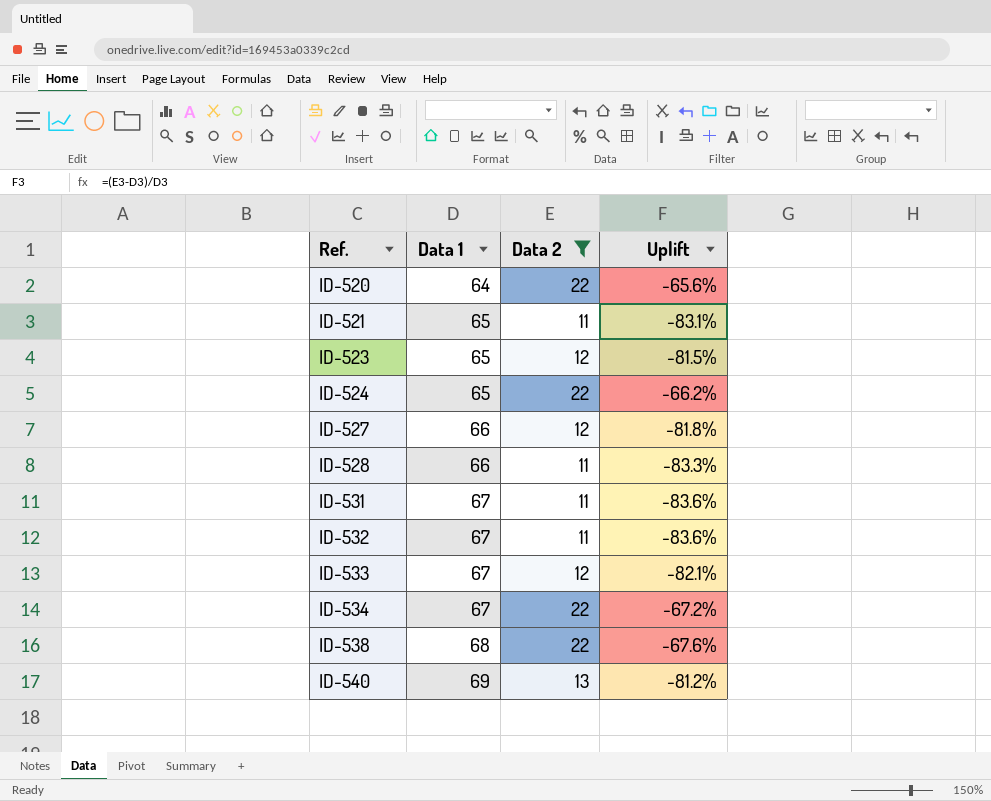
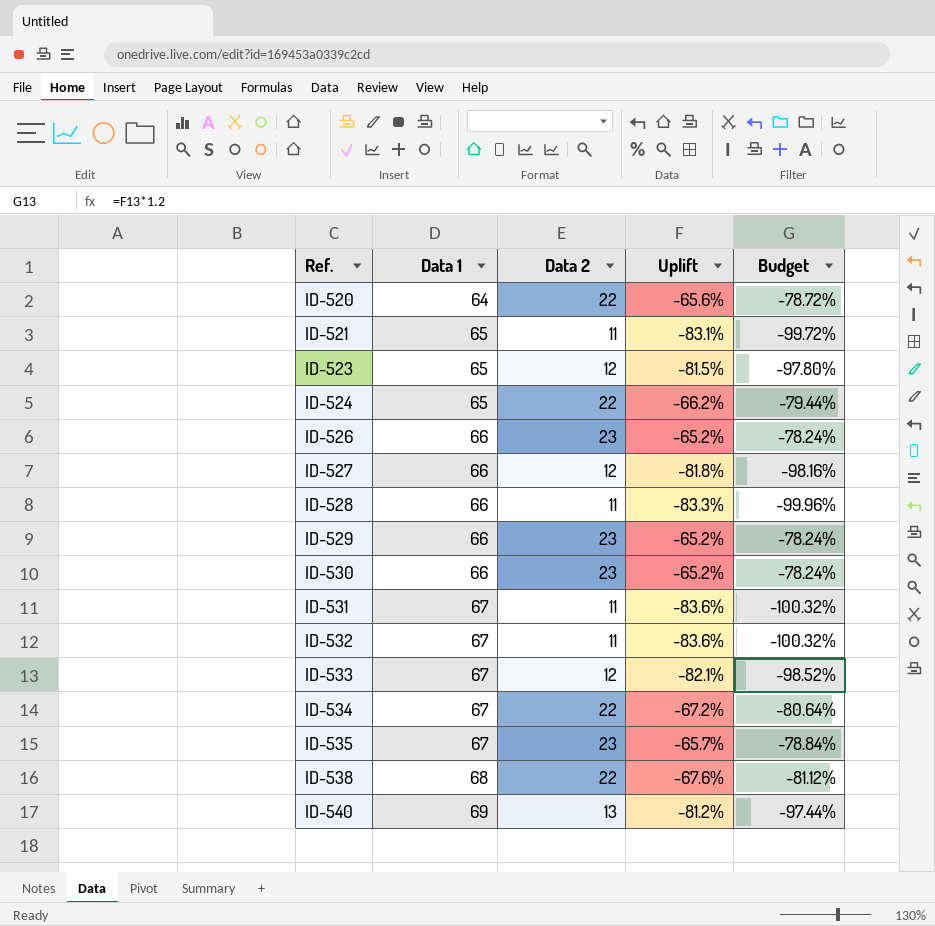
filter: Data 2 != 23 -> none
column Budget | formula: none -> [Uplift] * 1.2

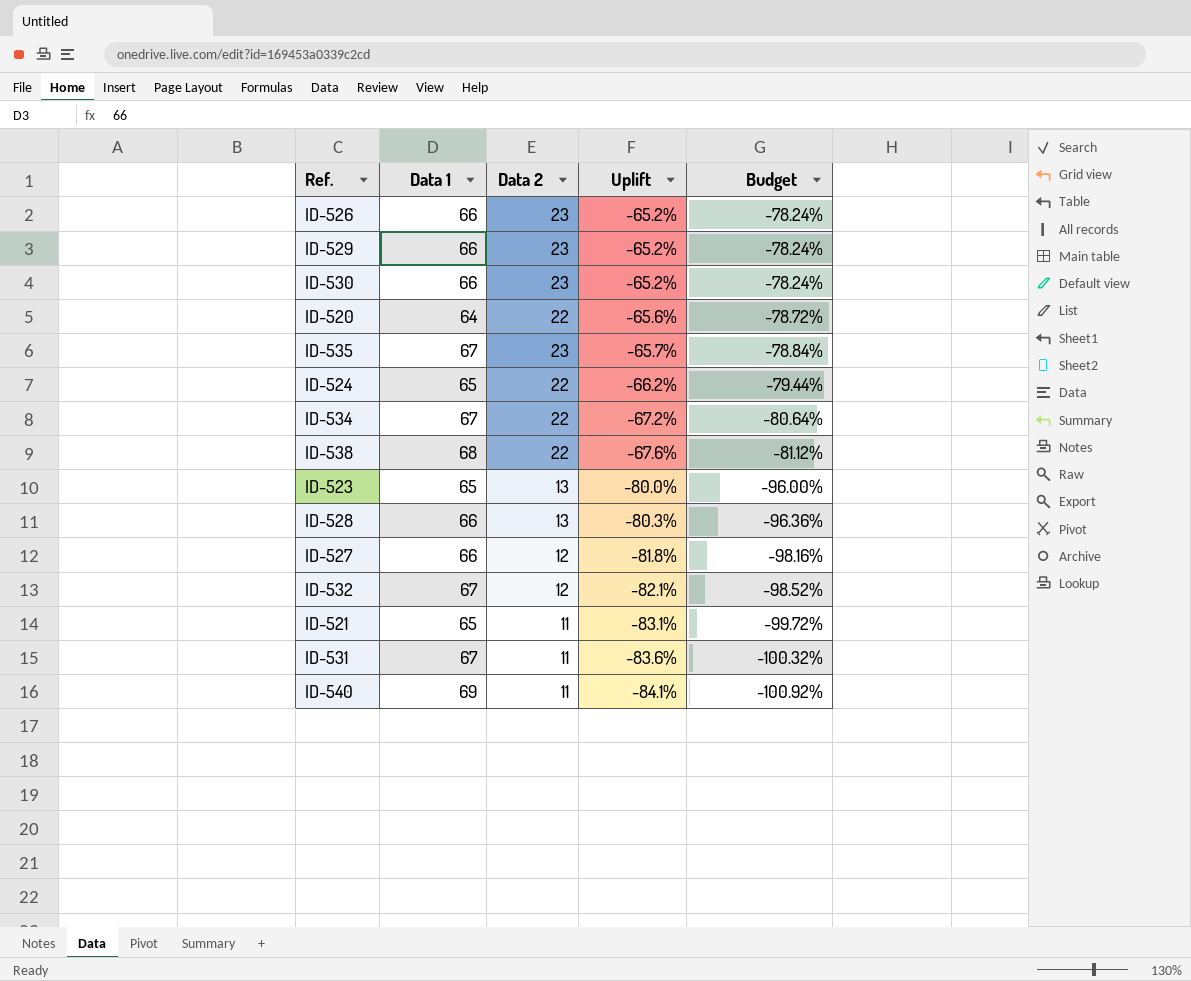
row order: Ref. ascending -> Uplift descending
row ID-533: 67 | 12 | -82.1% | -98.52% -> none
ID-523 | Data 2: 12 -> 13
ID-523 | Uplift: -81.5% -> -80.0%
ID-523 | Budget: -97.80% -> -96.00%
ID-528 | Data 2: 11 -> 13
ID-528 | Uplift: -83.3% -> -80.3%
ID-528 | Budget: -99.96% -> -96.36%
ID-532 | Data 2: 11 -> 12
ID-532 | Uplift: -83.6% -> -82.1%
ID-532 | Budget: -100.32% -> -98.52%
ID-540 | Data 2: 13 -> 11
ID-540 | Uplift: -81.2% -> -84.1%
ID-540 | Budget: -97.44% -> -100.92%

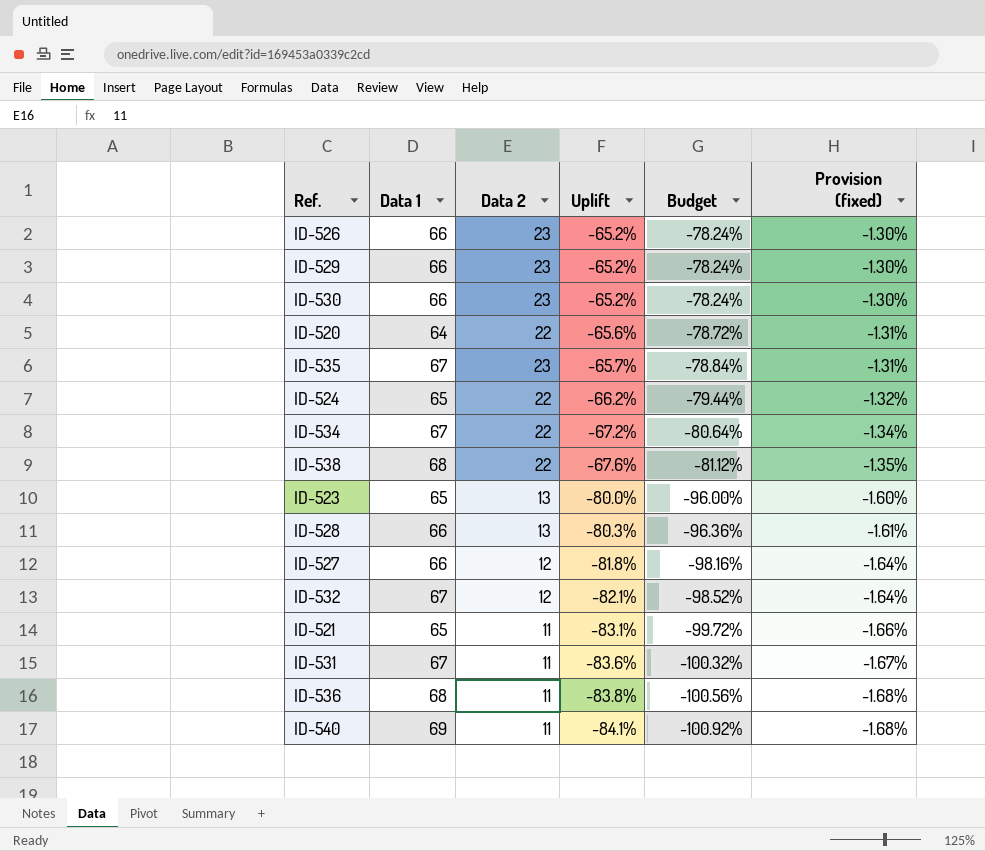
column Provision (fixed) | formula: none -> [Uplift] * 0.02
row ID-536: none -> 68 | 11 | -83.8% | -100.56% | -1.68%

